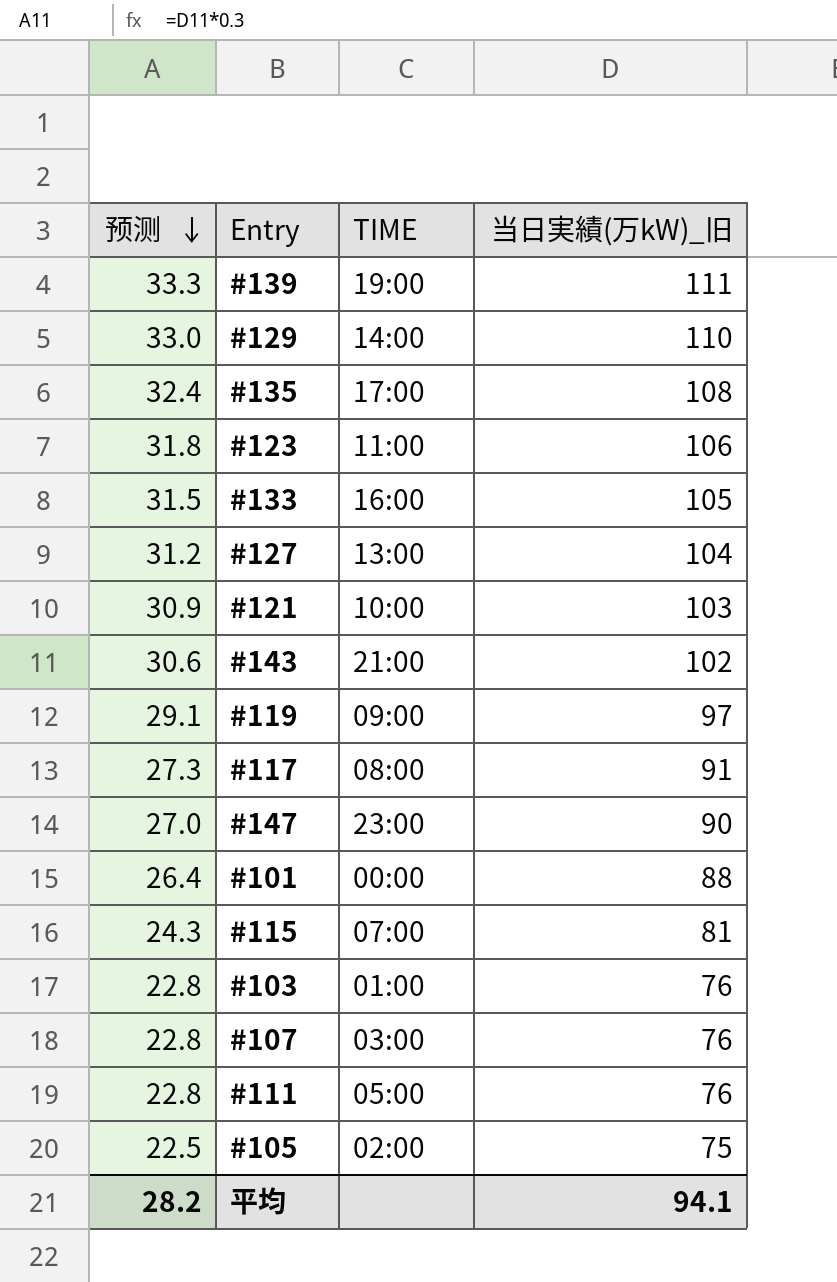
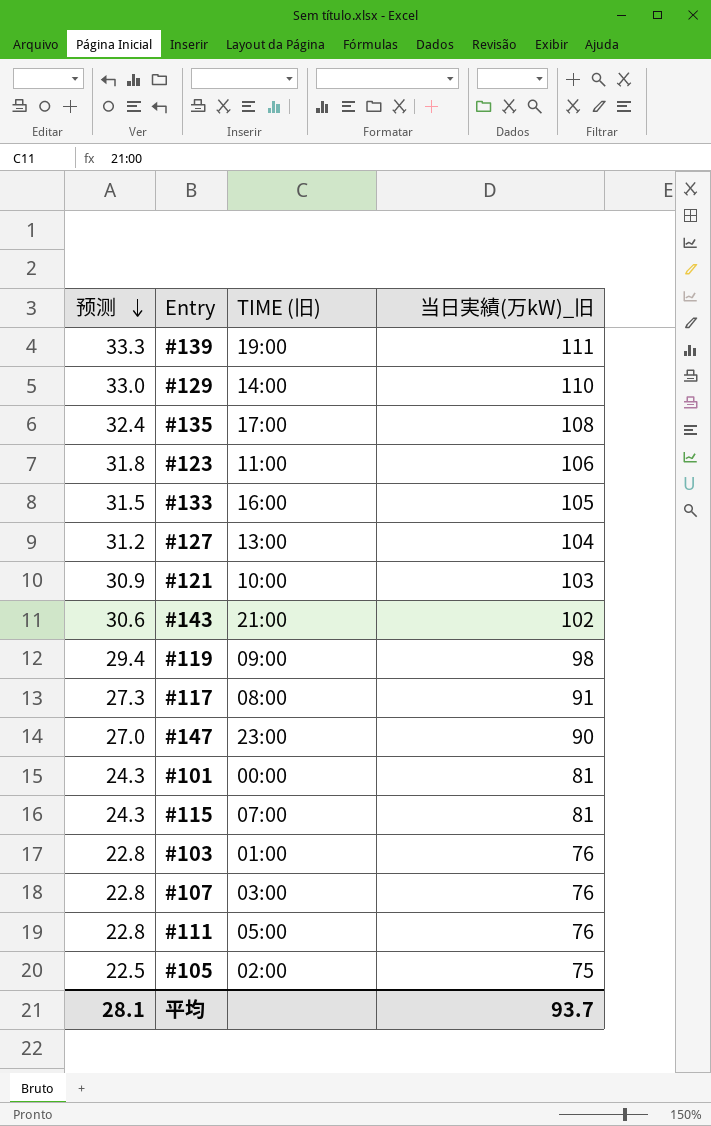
column name: TIME -> TIME (旧)
#119 | 预测: 29.1 -> 29.4
#119 | 当日実績(万kW)_旧: 97 -> 98
#101 | 预测: 26.4 -> 24.3
#101 | 当日実績(万kW)_旧: 88 -> 81
平均 | 预测: 28.2 -> 28.1
平均 | 当日実績(万kW)_旧: 94.1 -> 93.7

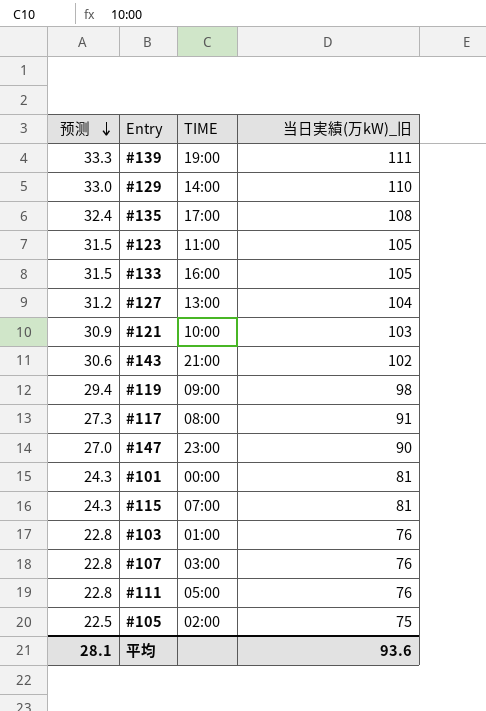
column name: TIME (旧) -> TIME
#123 | 预测: 31.8 -> 31.5
#123 | 当日実績(万kW)_旧: 106 -> 105
平均 | 当日実績(万kW)_旧: 93.7 -> 93.6

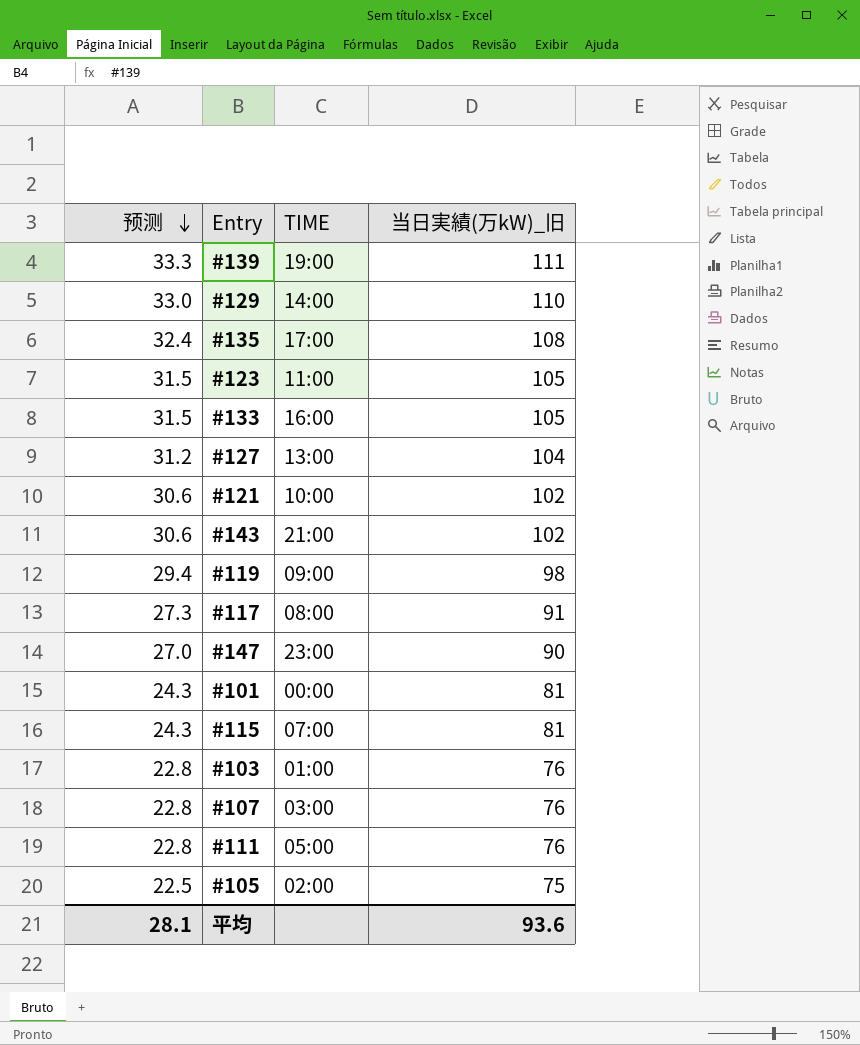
#121 | 预测: 30.9 -> 30.6
#121 | 当日実績(万kW)_旧: 103 -> 102

